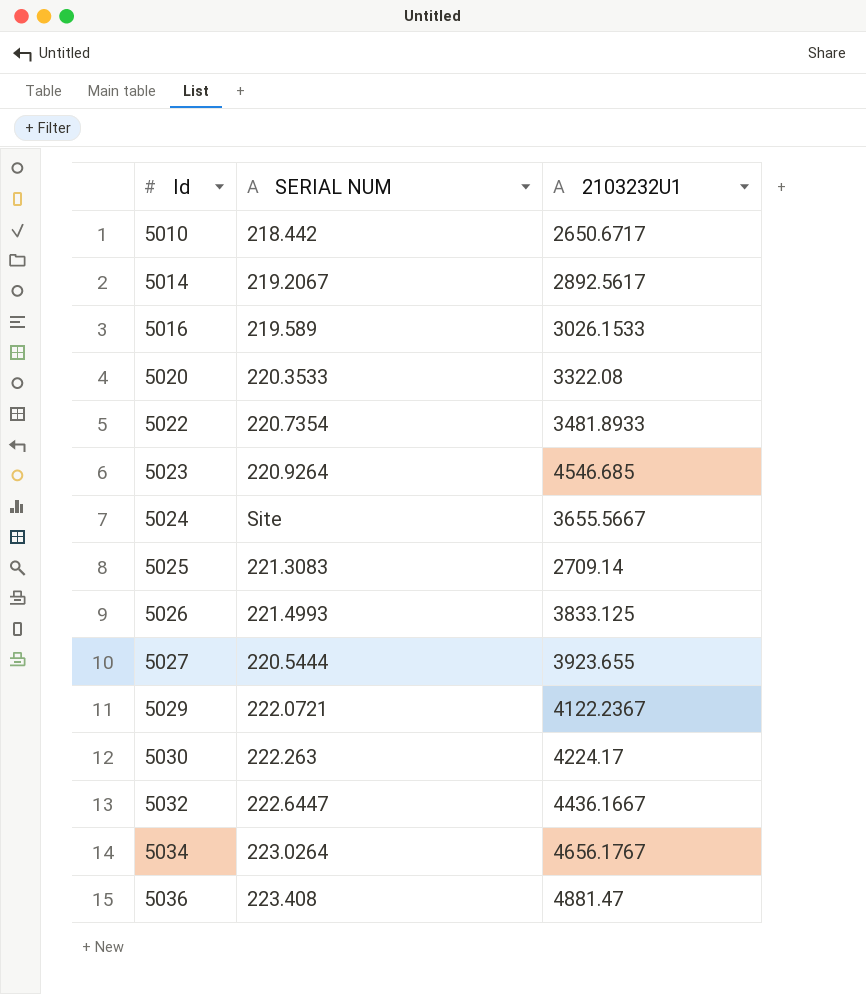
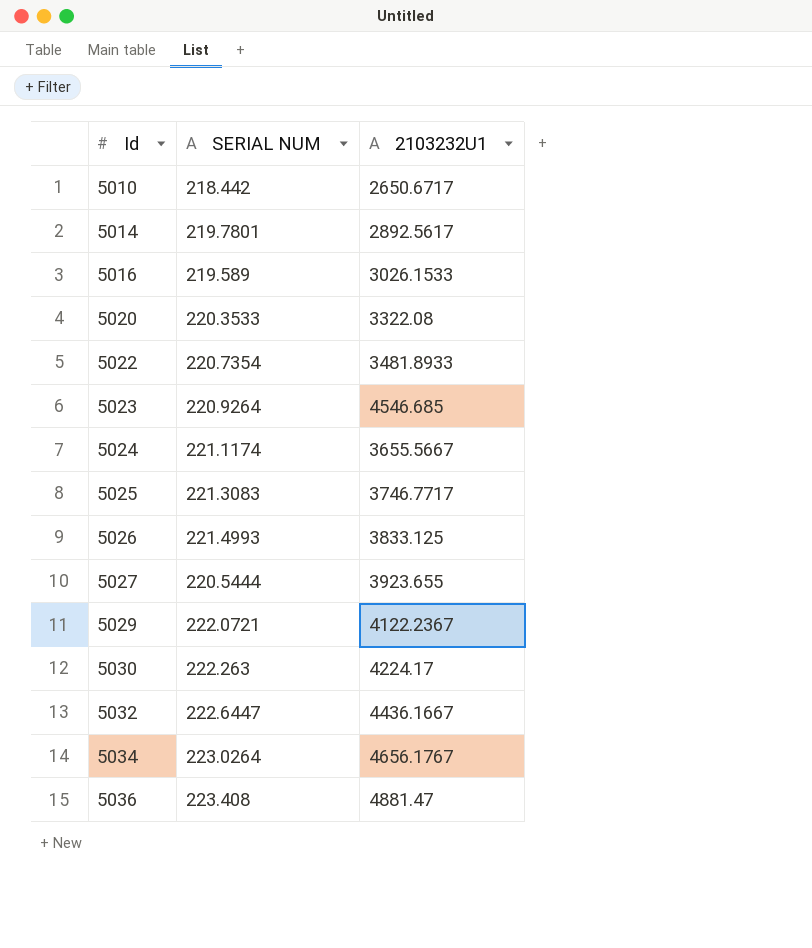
5014 | SERIAL NUM: 219.2067 -> 219.7801
5024 | SERIAL NUM: Site -> 221.1174
5025 | 2103232U1: 2709.14 -> 3746.7717

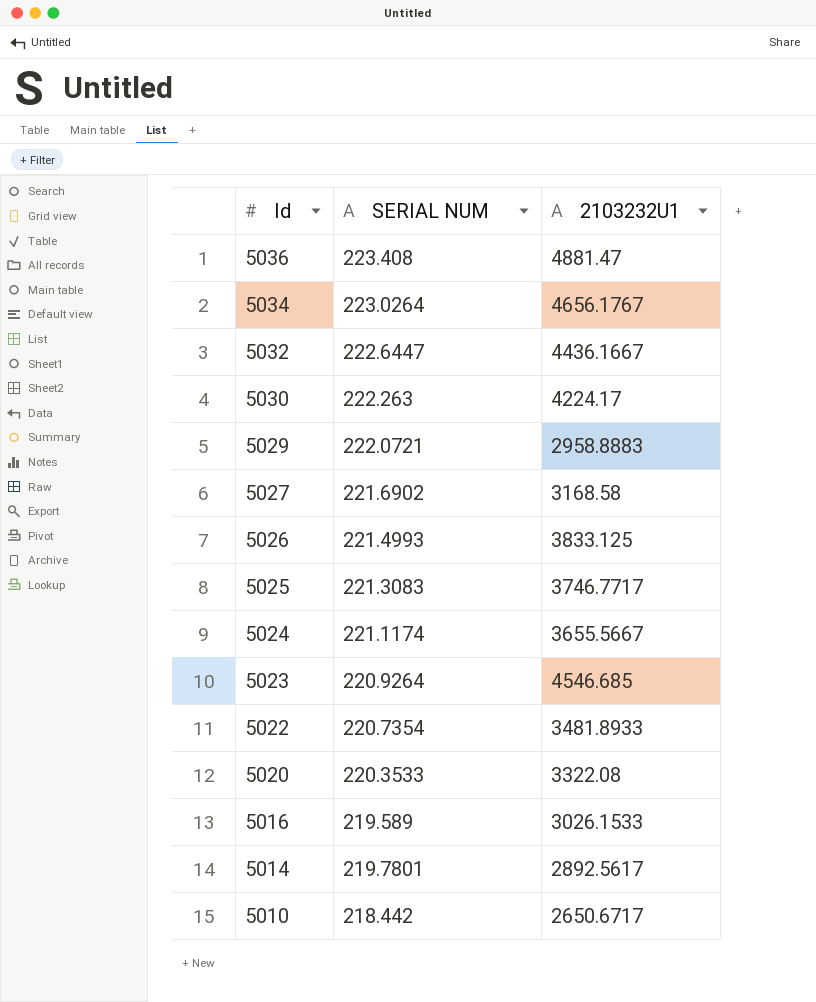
row order: Id ascending -> Id descending
5029 | 2103232U1: 4122.2367 -> 2958.8883
5027 | SERIAL NUM: 220.5444 -> 221.6902
5027 | 2103232U1: 3923.655 -> 3168.58

